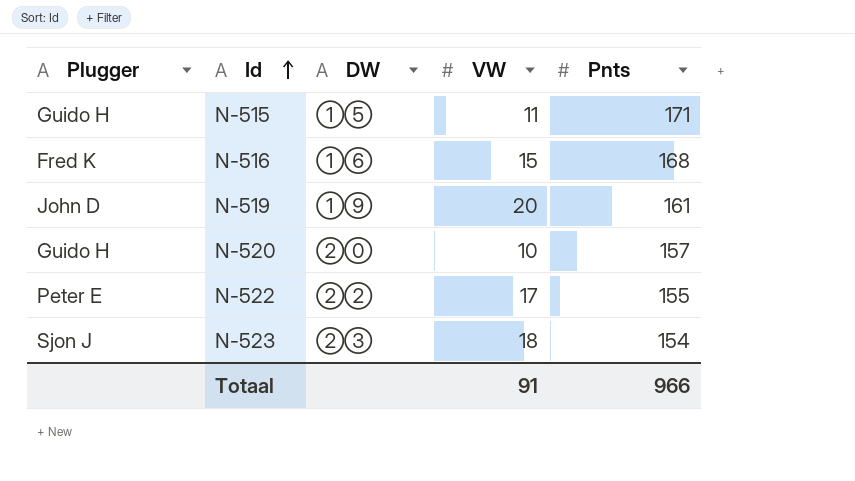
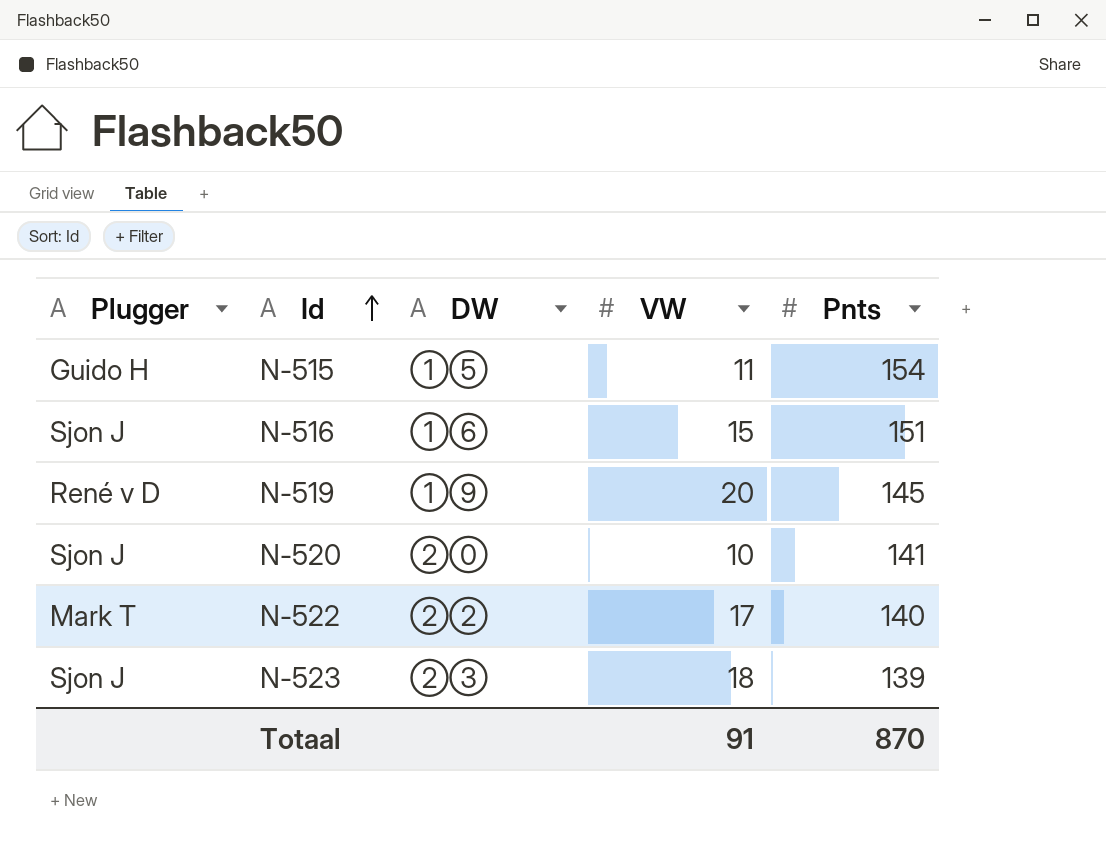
N-515 | Pnts: 171 -> 154
N-516 | Plugger: Fred K -> Sjon J
N-516 | Pnts: 168 -> 151
N-519 | Plugger: John D -> René v D
N-519 | Pnts: 161 -> 145
N-520 | Plugger: Guido H -> Sjon J
N-520 | Pnts: 157 -> 141
N-522 | Plugger: Peter E -> Mark T
N-522 | Pnts: 155 -> 140
N-523 | Pnts: 154 -> 139
Totaal | Pnts: 966 -> 870

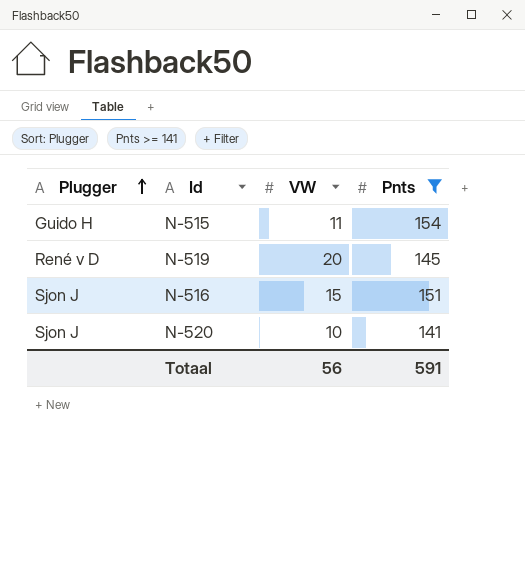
filter: none -> Pnts >= 141
row order: Id ascending -> Plugger ascending
column DW | position: 3 -> none
Totaal | VW: 91 -> 56
Totaal | Pnts: 870 -> 591

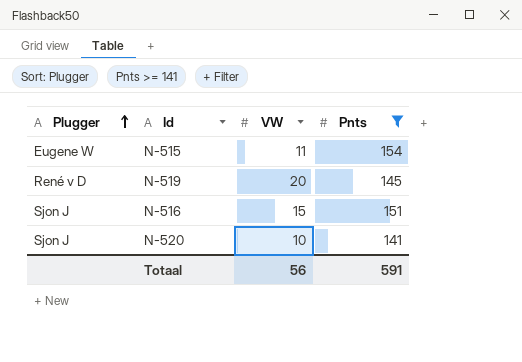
N-515 | Plugger: Guido H -> Eugene W

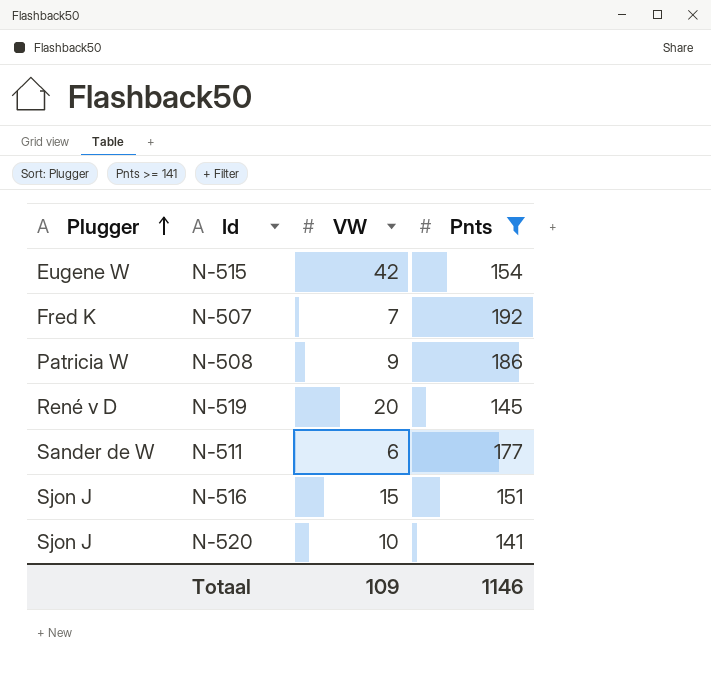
N-515 | VW: 11 -> 42
row N-507: none -> Fred K | 7 | 192
row N-508: none -> Patricia W | 9 | 186
row N-511: none -> Sander de W | 6 | 177
Totaal | VW: 56 -> 109
Totaal | Pnts: 591 -> 1146

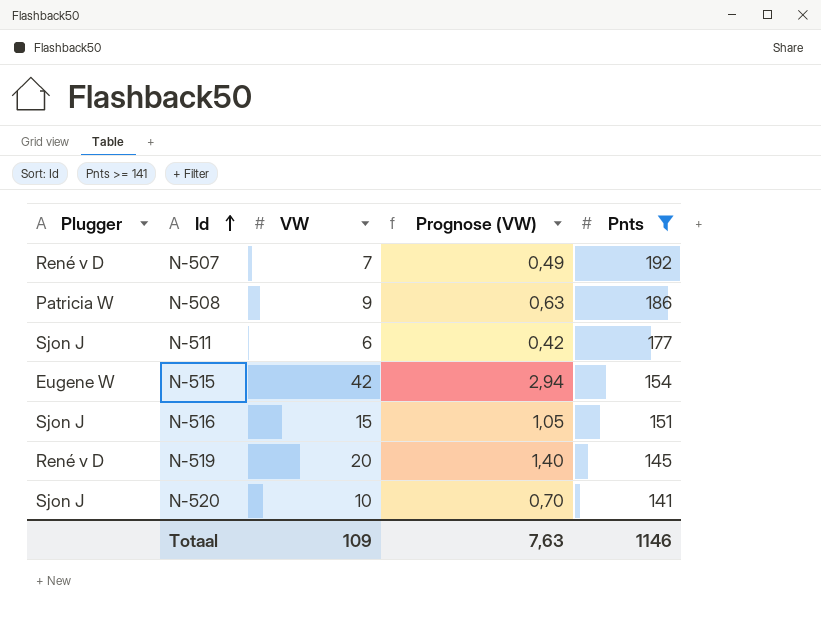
row order: Plugger ascending -> Id ascending
column Prognose (VW) | formula: none -> [VW] * 0,07
N-507 | Plugger: Fred K -> René v D
N-511 | Plugger: Sander de W -> Sjon J

